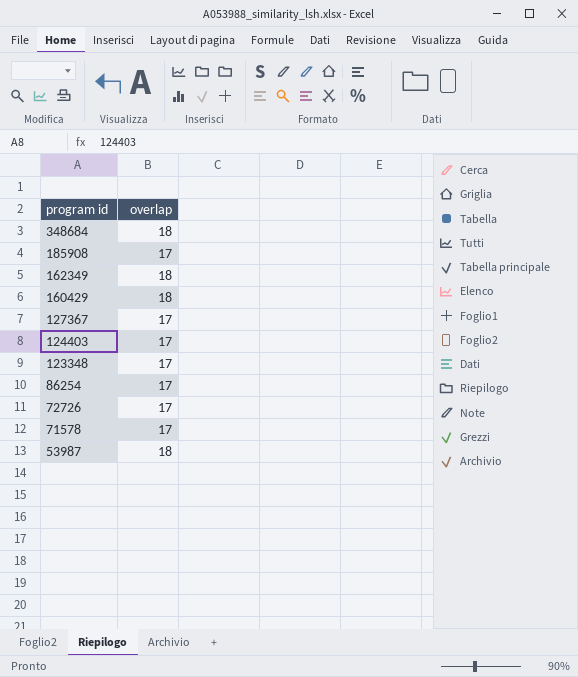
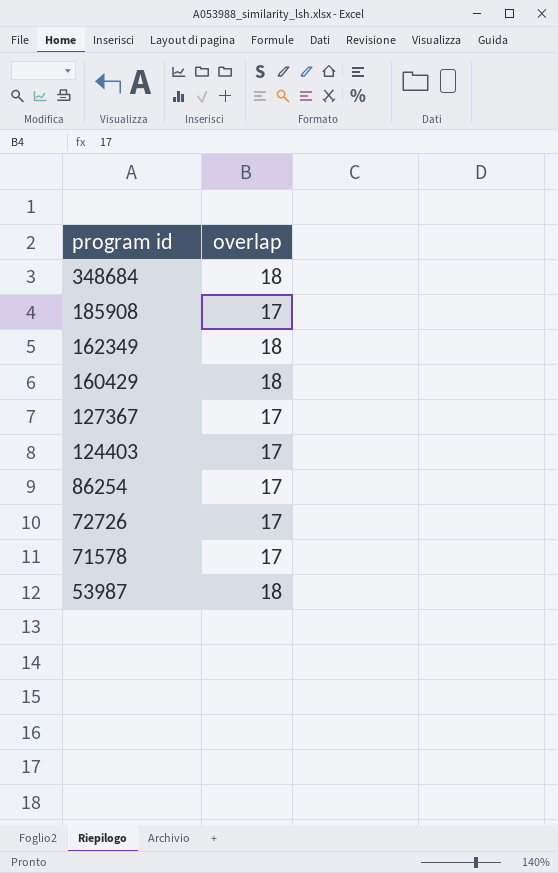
row 123348: 17 -> none

